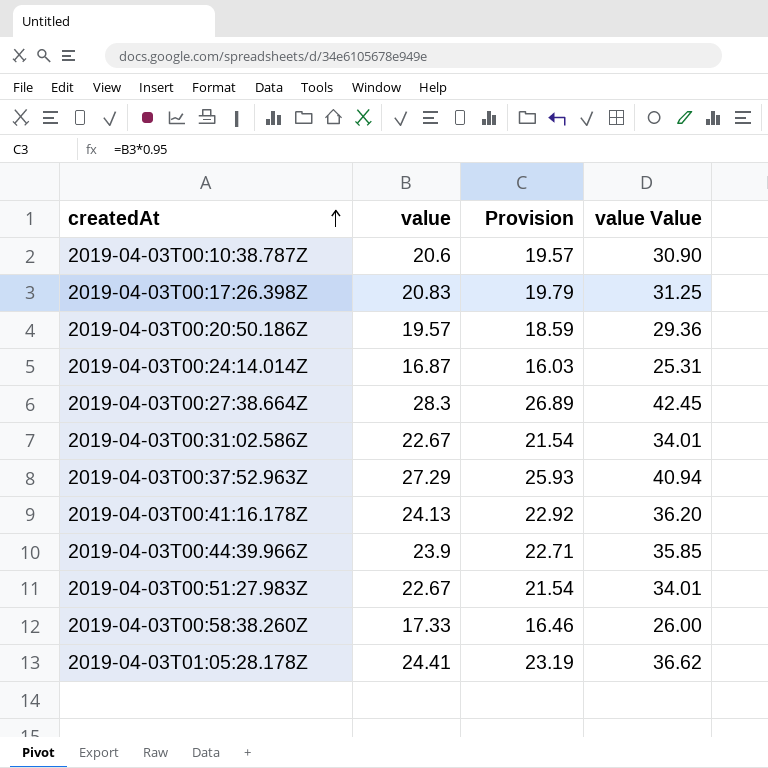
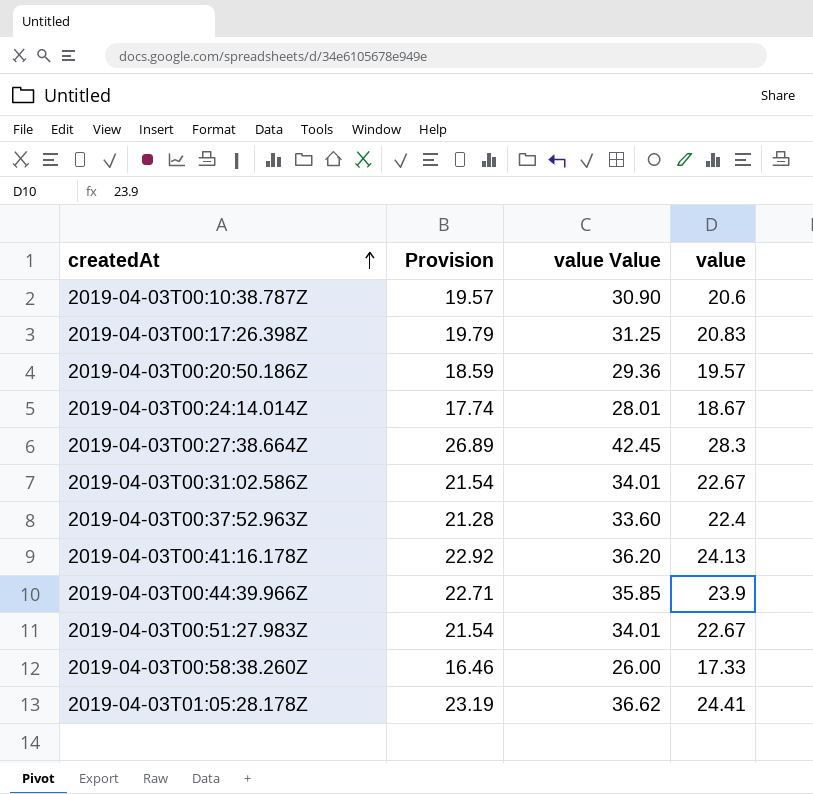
column value | position: 2 -> 4
2019-04-03T00:24:14.014Z | Provision: 16.03 -> 17.74
2019-04-03T00:24:14.014Z | value Value: 25.31 -> 28.01
2019-04-03T00:24:14.014Z | value: 16.87 -> 18.67
2019-04-03T00:37:52.963Z | Provision: 25.93 -> 21.28
2019-04-03T00:37:52.963Z | value Value: 40.94 -> 33.60
2019-04-03T00:37:52.963Z | value: 27.29 -> 22.4

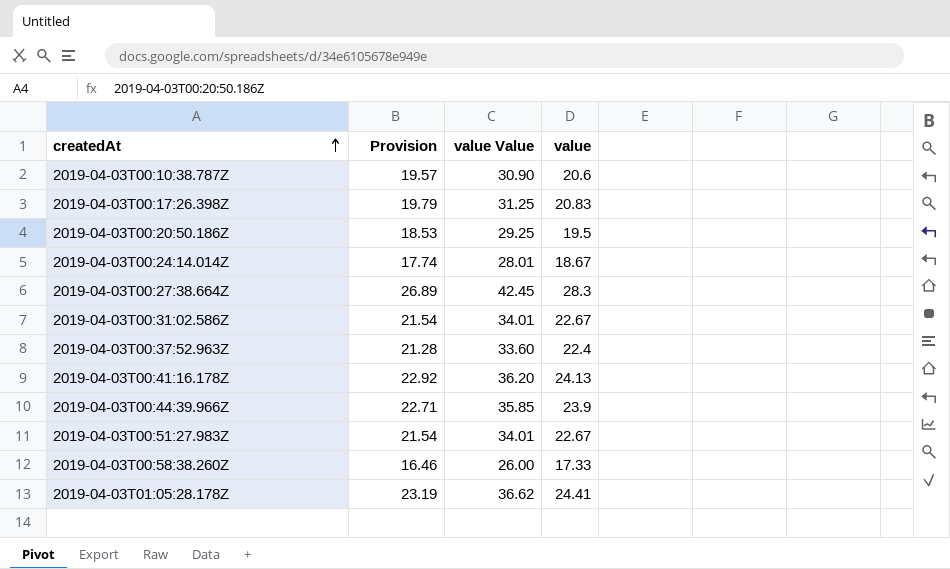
2019-04-03T00:20:50.186Z | Provision: 18.59 -> 18.53
2019-04-03T00:20:50.186Z | value Value: 29.36 -> 29.25
2019-04-03T00:20:50.186Z | value: 19.57 -> 19.5

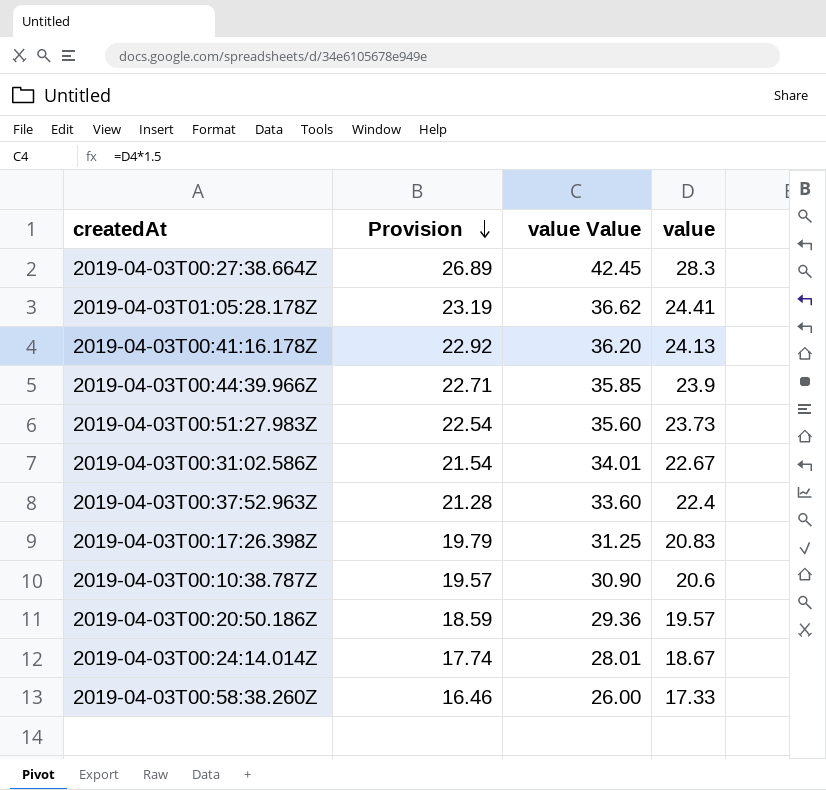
row order: createdAt ascending -> Provision descending
2019-04-03T00:51:27.983Z | Provision: 21.54 -> 22.54
2019-04-03T00:51:27.983Z | value Value: 34.01 -> 35.60
2019-04-03T00:51:27.983Z | value: 22.67 -> 23.73
2019-04-03T00:20:50.186Z | Provision: 18.53 -> 18.59
2019-04-03T00:20:50.186Z | value Value: 29.25 -> 29.36
2019-04-03T00:20:50.186Z | value: 19.5 -> 19.57

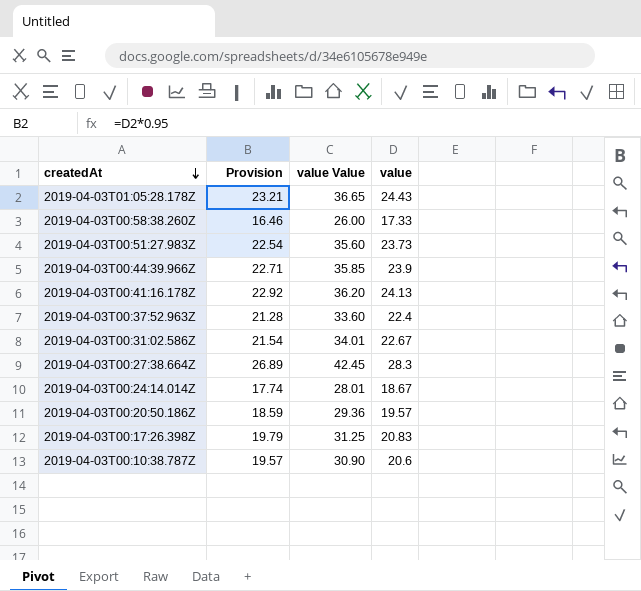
row order: Provision descending -> createdAt descending
2019-04-03T01:05:28.178Z | Provision: 23.19 -> 23.21
2019-04-03T01:05:28.178Z | value Value: 36.62 -> 36.65
2019-04-03T01:05:28.178Z | value: 24.41 -> 24.43

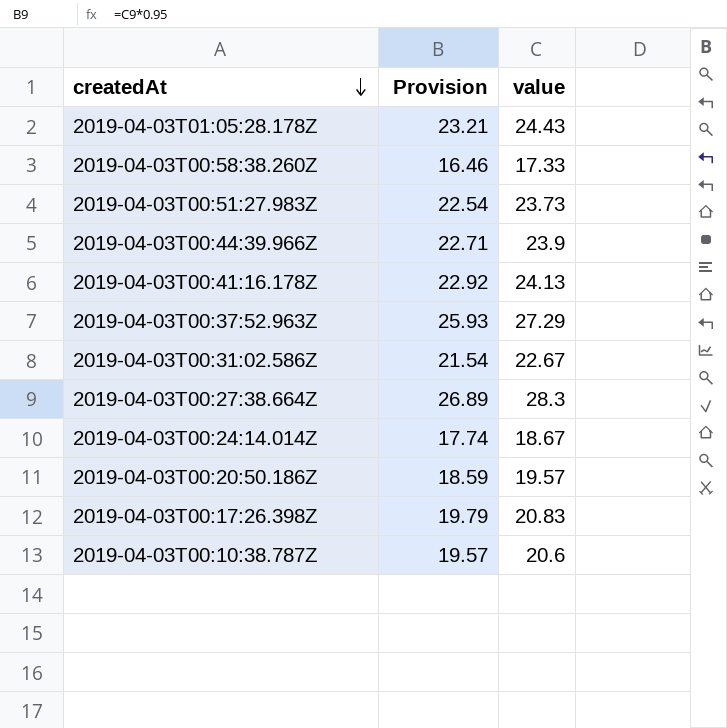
column value Value | formula: [value] * 1.5 -> none
2019-04-03T00:37:52.963Z | Provision: 21.28 -> 25.93
2019-04-03T00:37:52.963Z | value: 22.4 -> 27.29

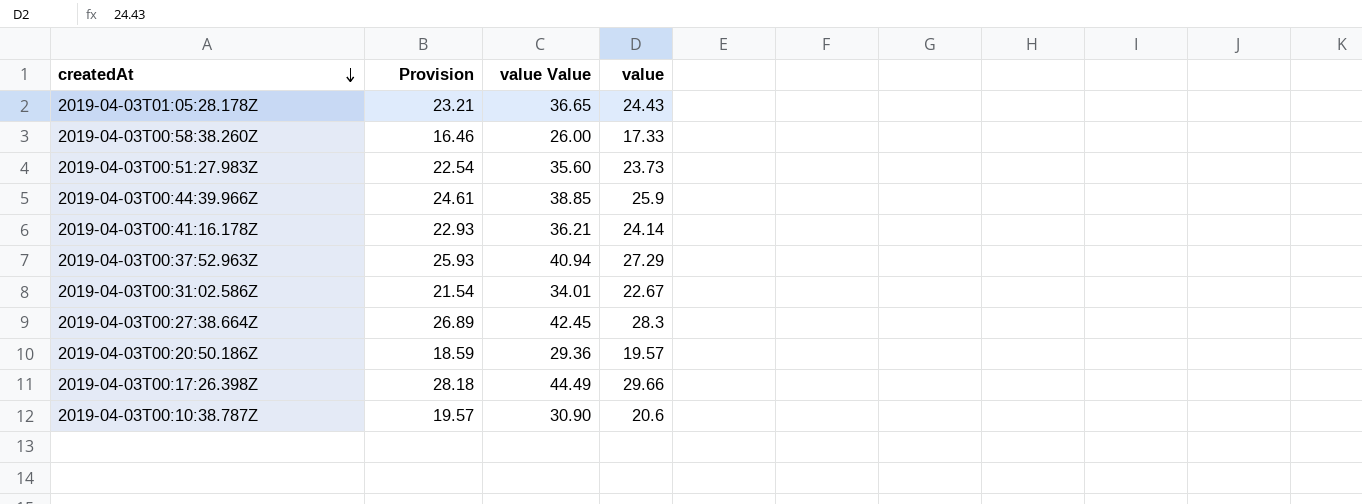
column value Value | formula: none -> [value] * 1.5
row 2019-04-03T00:24:14.014Z: 17.74 | 18.67 -> none
2019-04-03T00:44:39.966Z | Provision: 22.71 -> 24.61
2019-04-03T00:44:39.966Z | value: 23.9 -> 25.9
2019-04-03T00:41:16.178Z | Provision: 22.92 -> 22.93
2019-04-03T00:41:16.178Z | value: 24.13 -> 24.14
2019-04-03T00:17:26.398Z | Provision: 19.79 -> 28.18
2019-04-03T00:17:26.398Z | value: 20.83 -> 29.66

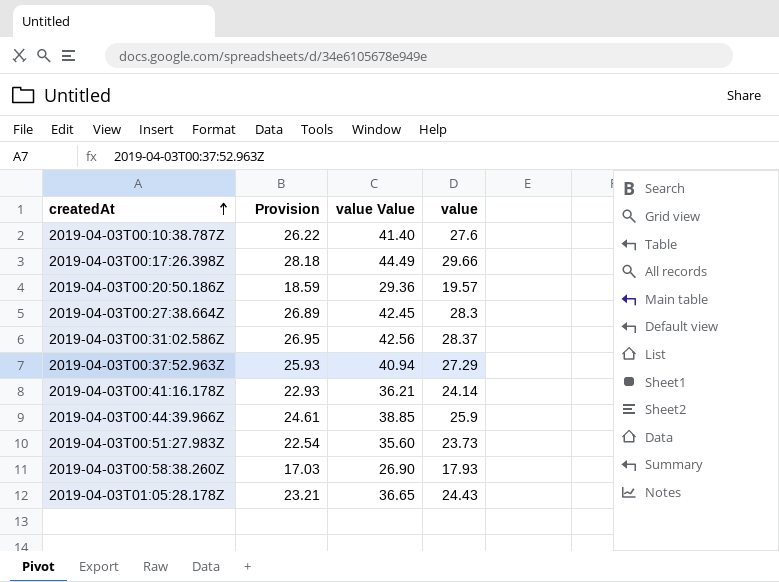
row order: createdAt descending -> createdAt ascending
2019-04-03T00:10:38.787Z | Provision: 19.57 -> 26.22
2019-04-03T00:10:38.787Z | value Value: 30.90 -> 41.40
2019-04-03T00:10:38.787Z | value: 20.6 -> 27.6
2019-04-03T00:31:02.586Z | Provision: 21.54 -> 26.95
2019-04-03T00:31:02.586Z | value Value: 34.01 -> 42.56
2019-04-03T00:31:02.586Z | value: 22.67 -> 28.37
2019-04-03T00:58:38.260Z | Provision: 16.46 -> 17.03
2019-04-03T00:58:38.260Z | value Value: 26.00 -> 26.90
2019-04-03T00:58:38.260Z | value: 17.33 -> 17.93

